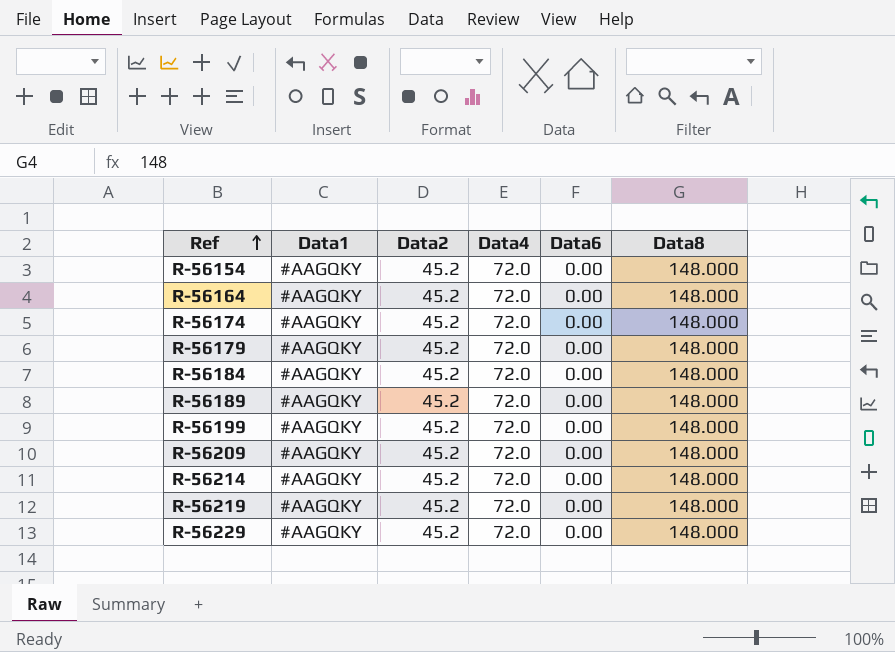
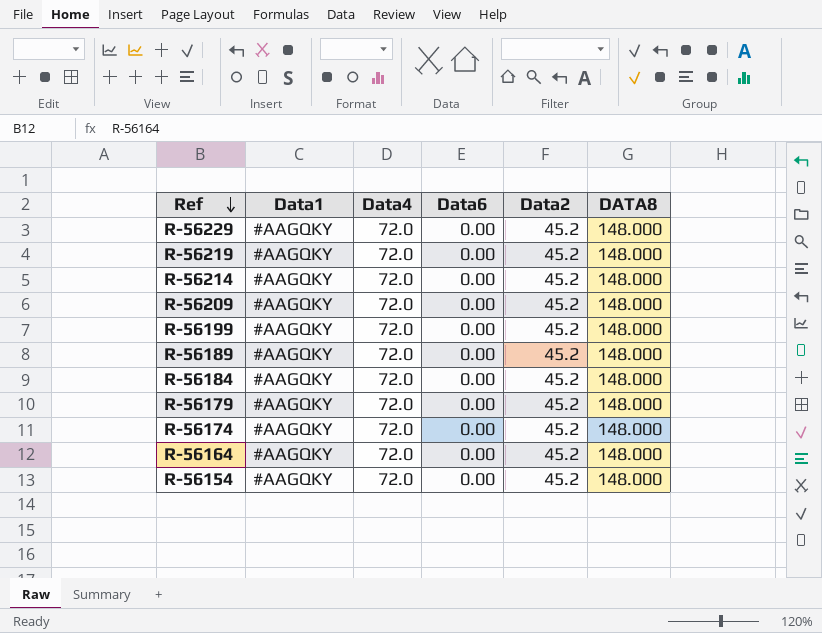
row order: Ref ascending -> Ref descending
column Data2 | position: 3 -> 5
column name: Data8 -> DATA8

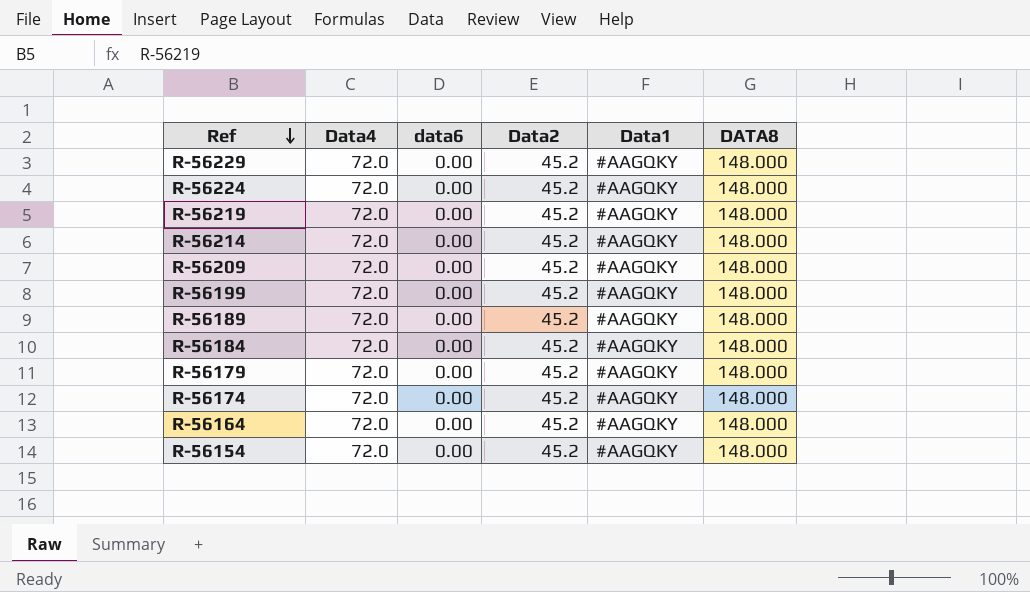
column name: Data6 -> data6
column Data1 | position: 2 -> 5
row R-56224: none -> 72.0 | 0.00 | 45.2 | #AAGQKY | 148.000

